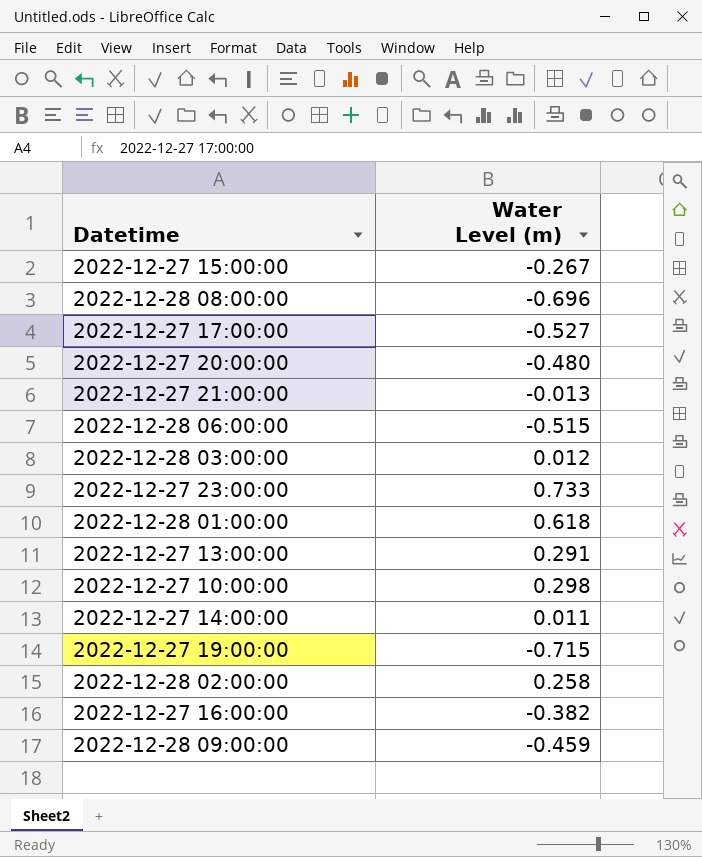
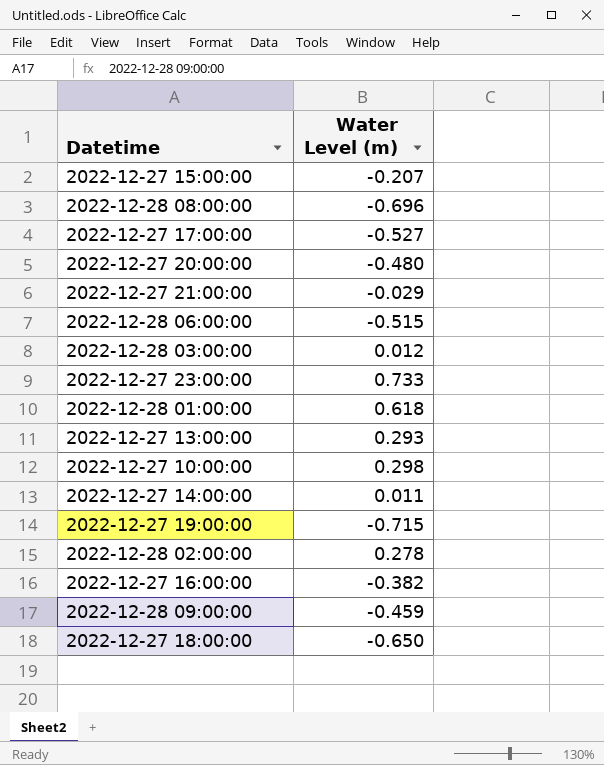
2022-12-27 15:00:00 | Water Level (m): -0.267 -> -0.207
2022-12-27 21:00:00 | Water Level (m): -0.013 -> -0.029
2022-12-27 13:00:00 | Water Level (m): 0.291 -> 0.293
2022-12-28 02:00:00 | Water Level (m): 0.258 -> 0.278
row 2022-12-27 18:00:00: none -> -0.650

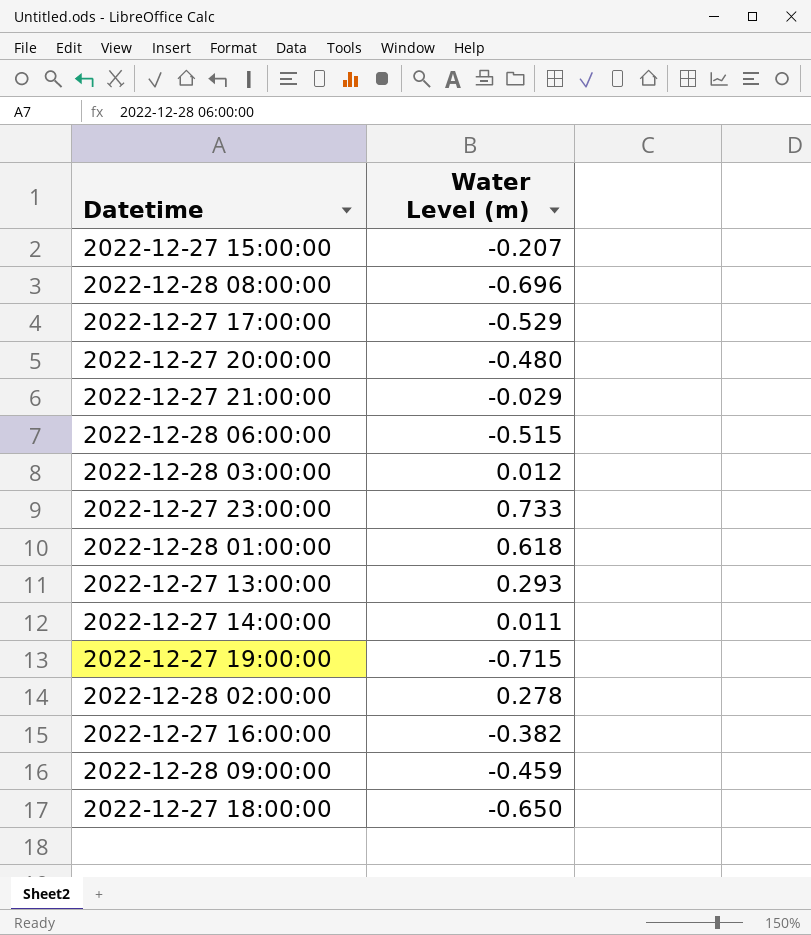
row 2022-12-27 10:00:00: 0.298 -> none
2022-12-27 17:00:00 | Water Level (m): -0.527 -> -0.529

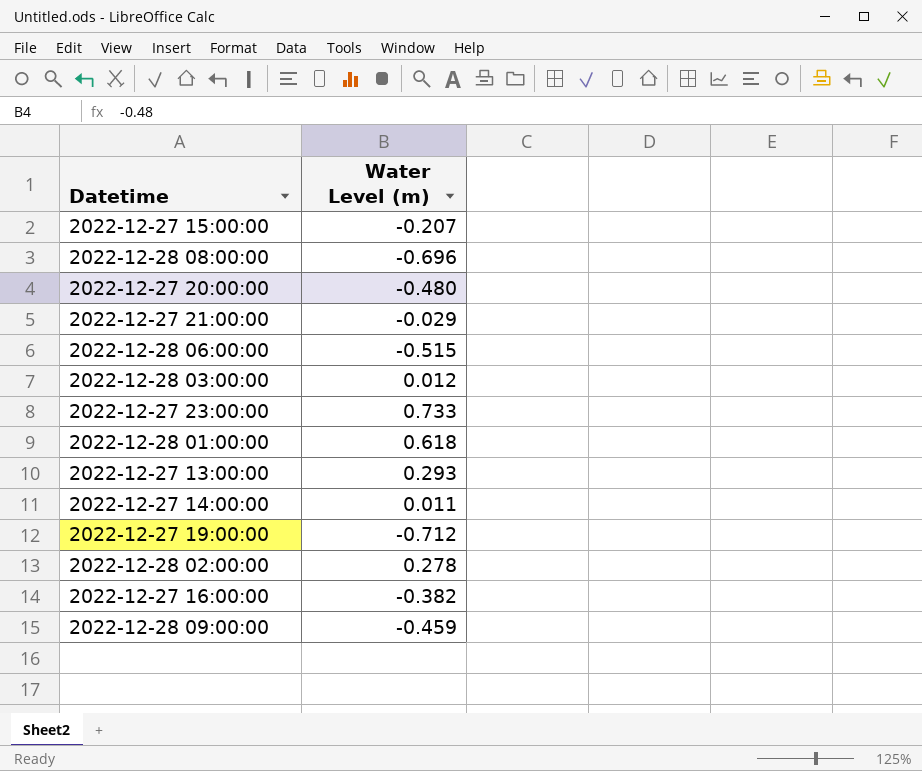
row 2022-12-27 17:00:00: -0.529 -> none
row 2022-12-27 18:00:00: -0.650 -> none
2022-12-27 19:00:00 | Water Level (m): -0.715 -> -0.712

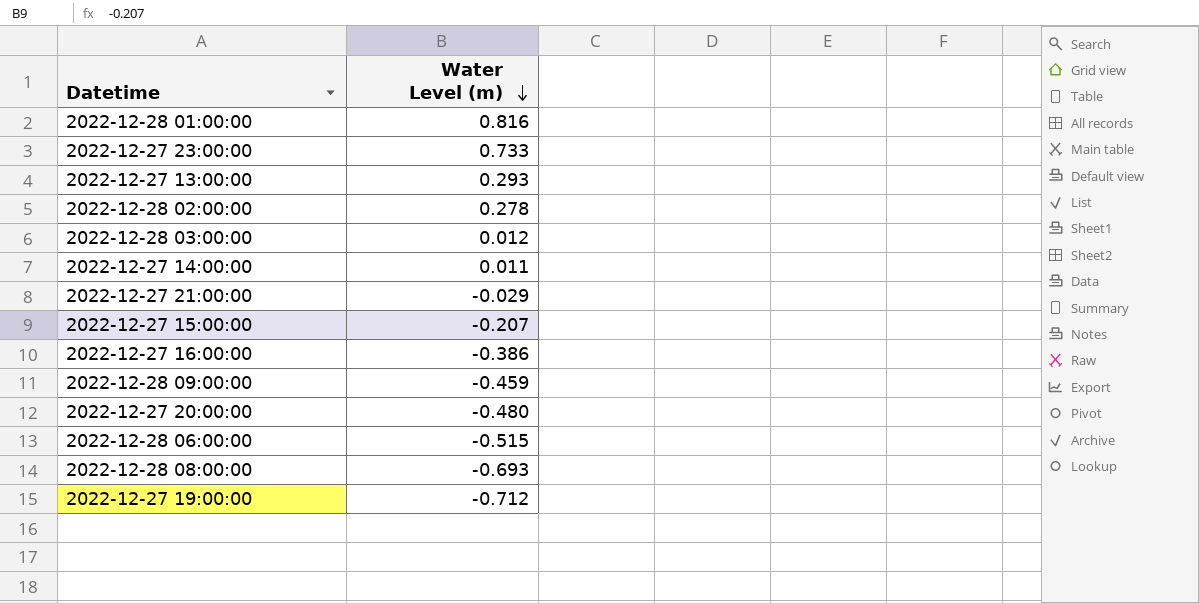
row order: none -> Water Level (m) descending
2022-12-28 01:00:00 | Water Level (m): 0.618 -> 0.816
2022-12-27 16:00:00 | Water Level (m): -0.382 -> -0.386
2022-12-28 08:00:00 | Water Level (m): -0.696 -> -0.693

